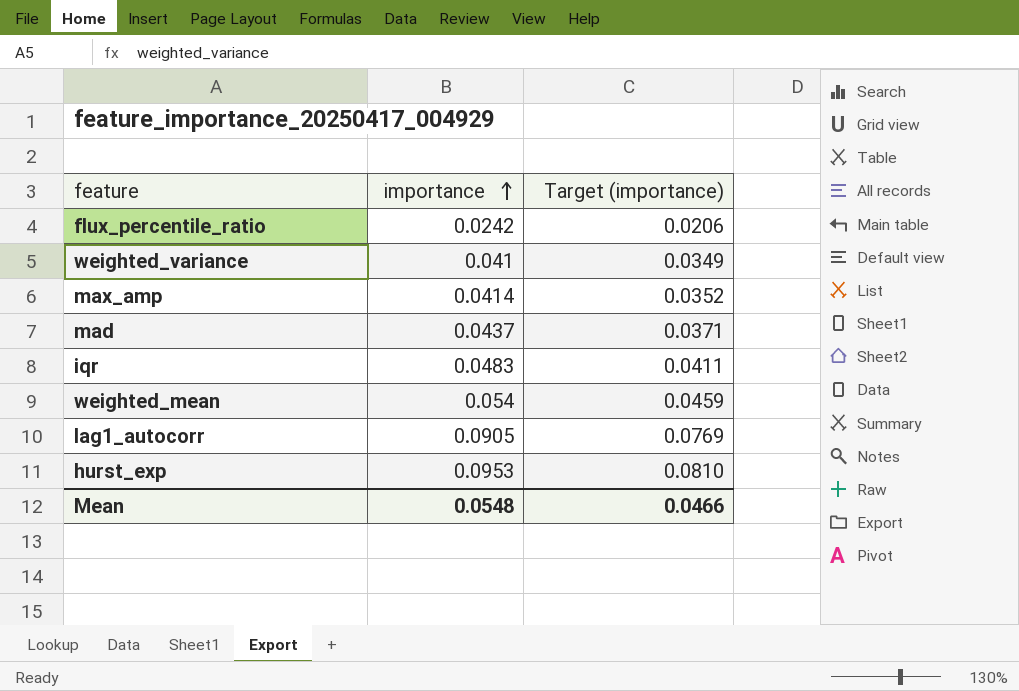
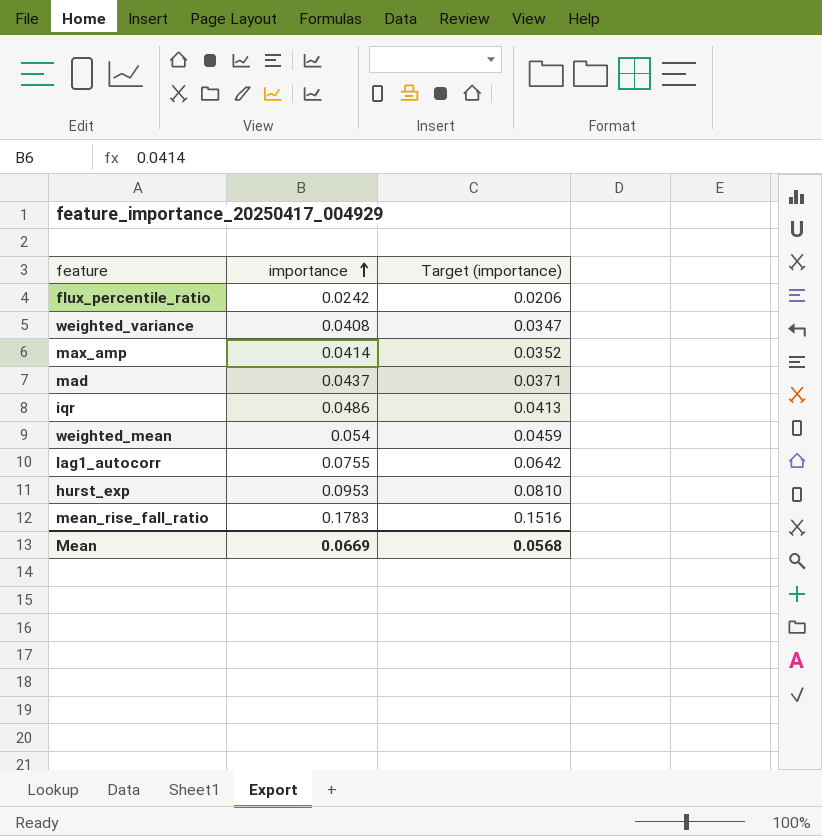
weighted_variance | importance: 0.041 -> 0.0408
weighted_variance | Target (importance): 0.0349 -> 0.0347
iqr | importance: 0.0483 -> 0.0486
iqr | Target (importance): 0.0411 -> 0.0413
lag1_autocorr | importance: 0.0905 -> 0.0755
lag1_autocorr | Target (importance): 0.0769 -> 0.0642
row mean_rise_fall_ratio: none -> 0.1783 | 0.1516
Mean | importance: 0.0548 -> 0.0669
Mean | Target (importance): 0.0466 -> 0.0568

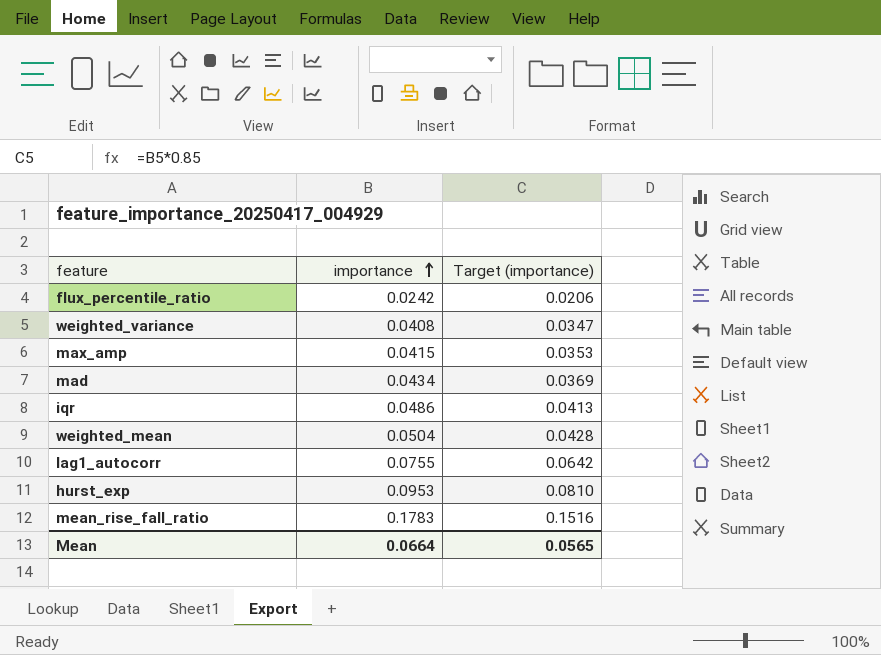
max_amp | importance: 0.0414 -> 0.0415
max_amp | Target (importance): 0.0352 -> 0.0353
mad | importance: 0.0437 -> 0.0434
mad | Target (importance): 0.0371 -> 0.0369
weighted_mean | importance: 0.054 -> 0.0504
weighted_mean | Target (importance): 0.0459 -> 0.0428
Mean | importance: 0.0669 -> 0.0664
Mean | Target (importance): 0.0568 -> 0.0565

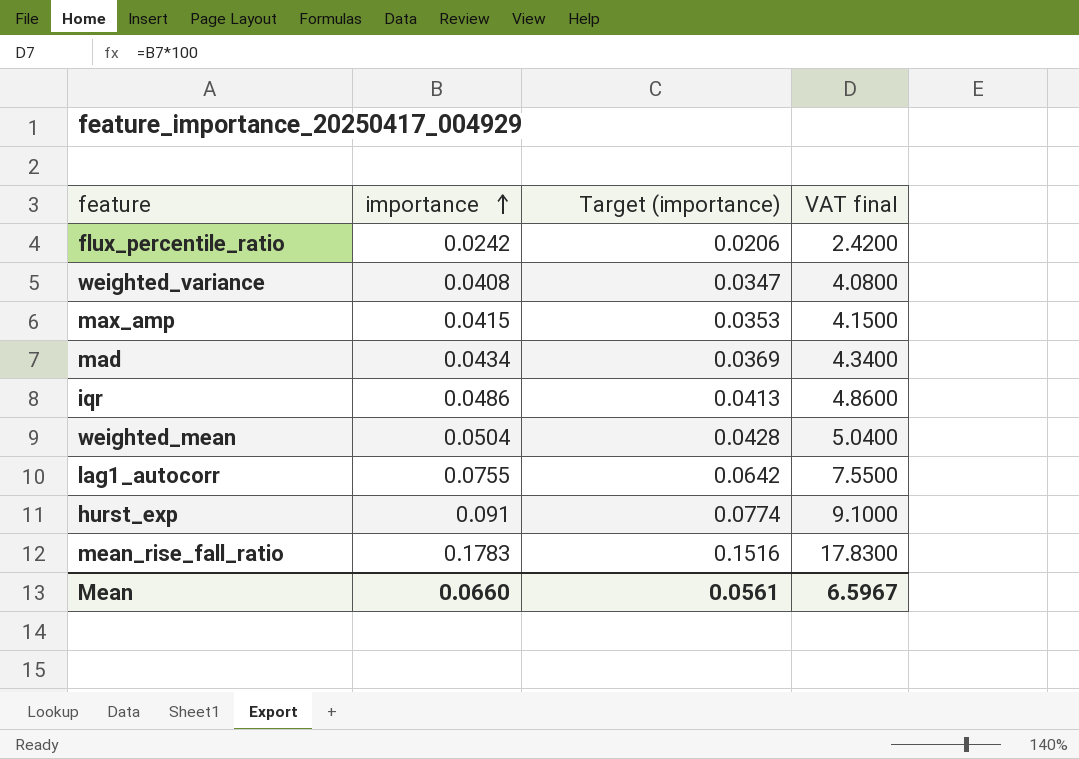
column VAT final | formula: none -> [importance] * 100
hurst_exp | importance: 0.0953 -> 0.091
hurst_exp | Target (importance): 0.0810 -> 0.0774
Mean | importance: 0.0664 -> 0.0660
Mean | Target (importance): 0.0565 -> 0.0561

